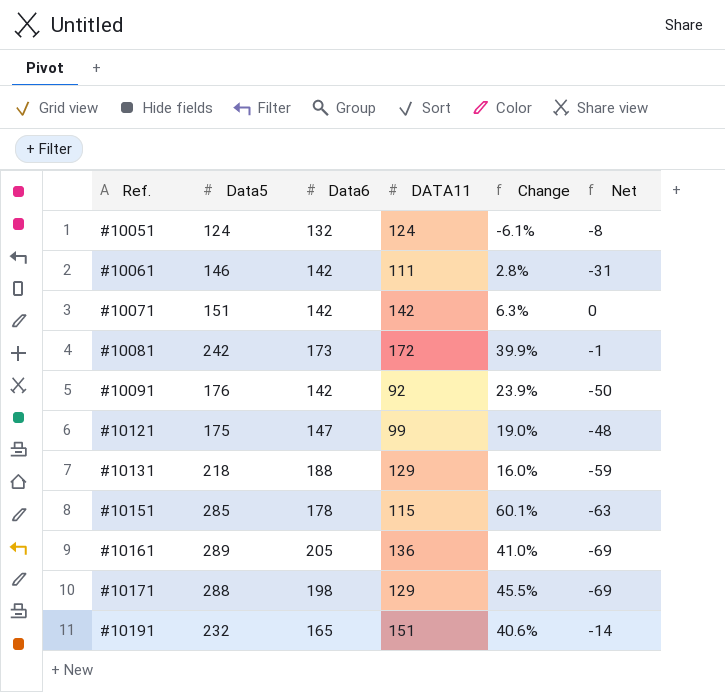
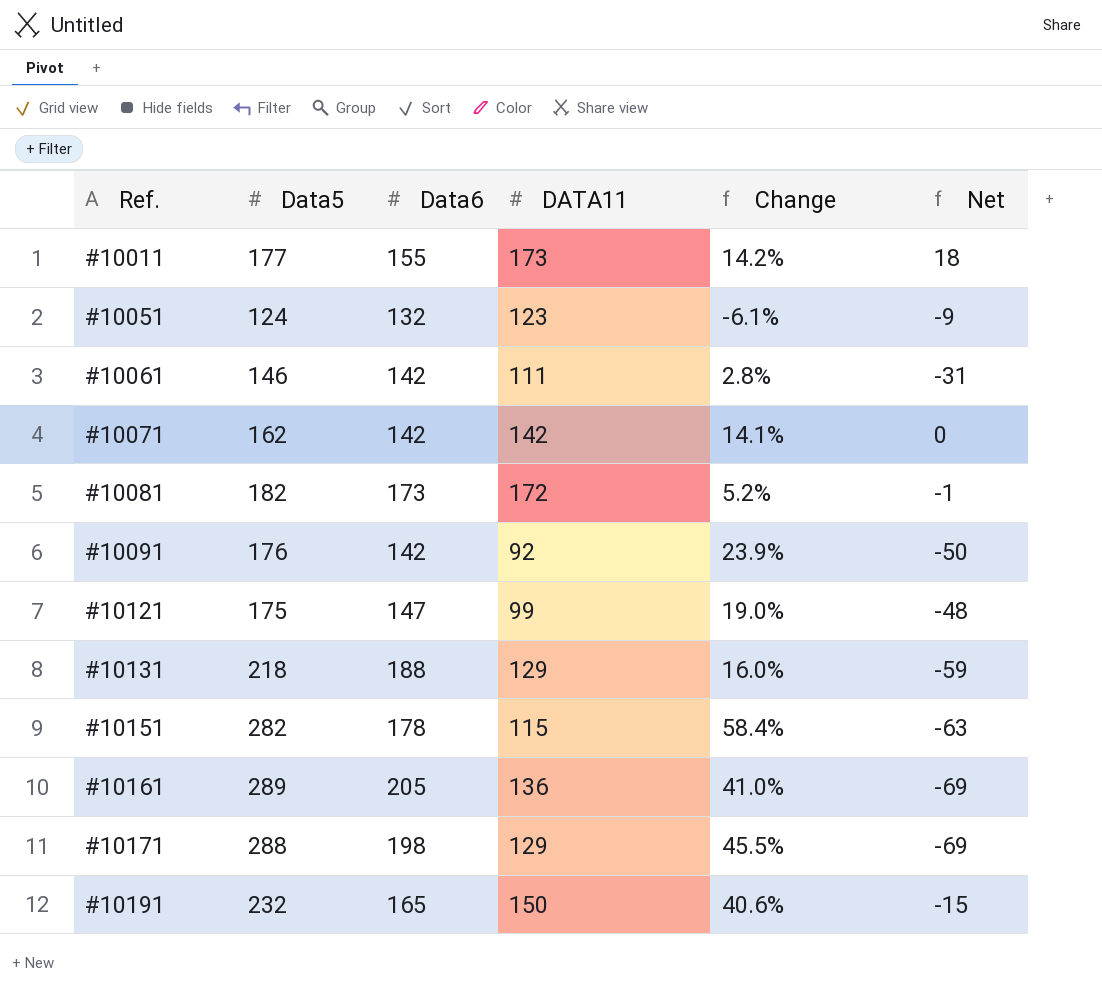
row #10011: none -> 177 | 155 | 173 | 14.2% | 18
#10051 | DATA11: 124 -> 123
#10051 | Net: -8 -> -9
#10071 | Data5: 151 -> 162
#10071 | Change: 6.3% -> 14.1%
#10081 | Data5: 242 -> 182
#10081 | Change: 39.9% -> 5.2%
#10151 | Data5: 285 -> 282
#10151 | Change: 60.1% -> 58.4%
#10191 | DATA11: 151 -> 150
#10191 | Net: -14 -> -15

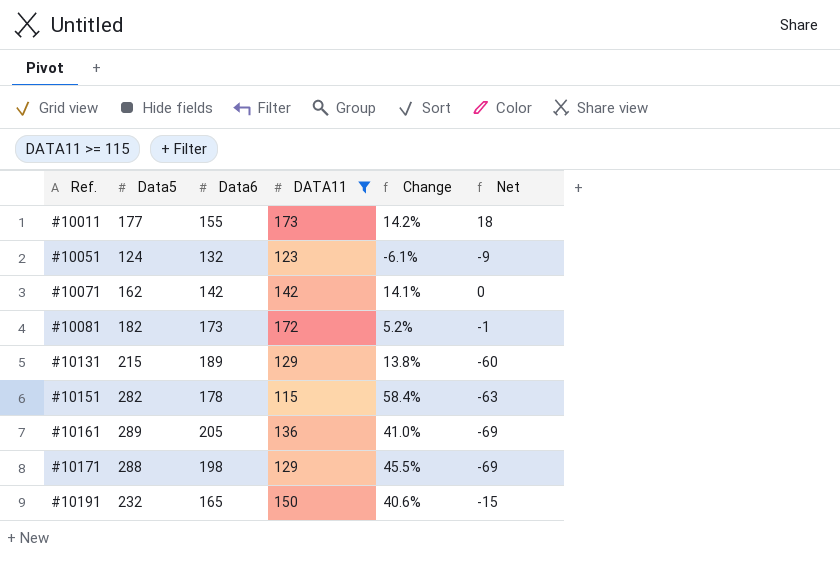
filter: none -> DATA11 >= 115
#10131 | Data5: 218 -> 215
#10131 | Data6: 188 -> 189
#10131 | Change: 16.0% -> 13.8%
#10131 | Net: -59 -> -60

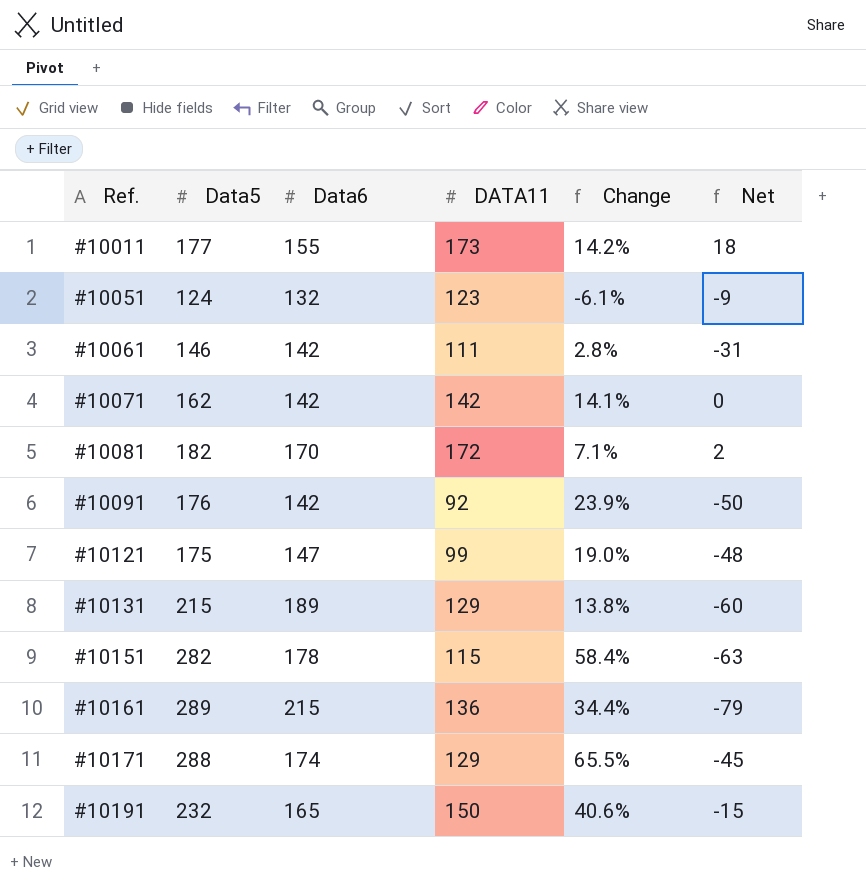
filter: DATA11 >= 115 -> none
#10081 | Data6: 173 -> 170
#10081 | Change: 5.2% -> 7.1%
#10081 | Net: -1 -> 2
#10161 | Data6: 205 -> 215
#10161 | Change: 41.0% -> 34.4%
#10161 | Net: -69 -> -79
#10171 | Data6: 198 -> 174
#10171 | Change: 45.5% -> 65.5%
#10171 | Net: -69 -> -45

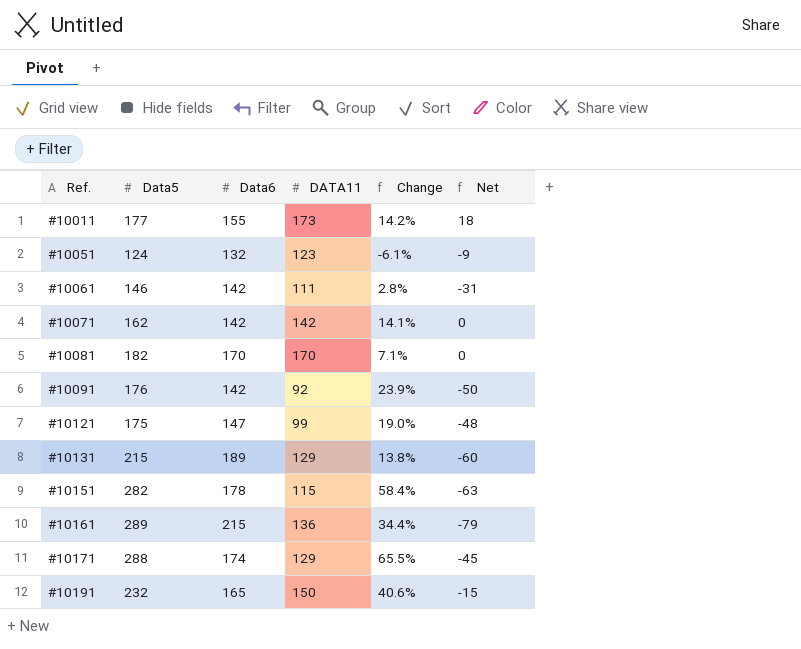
#10081 | DATA11: 172 -> 170
#10081 | Net: 2 -> 0

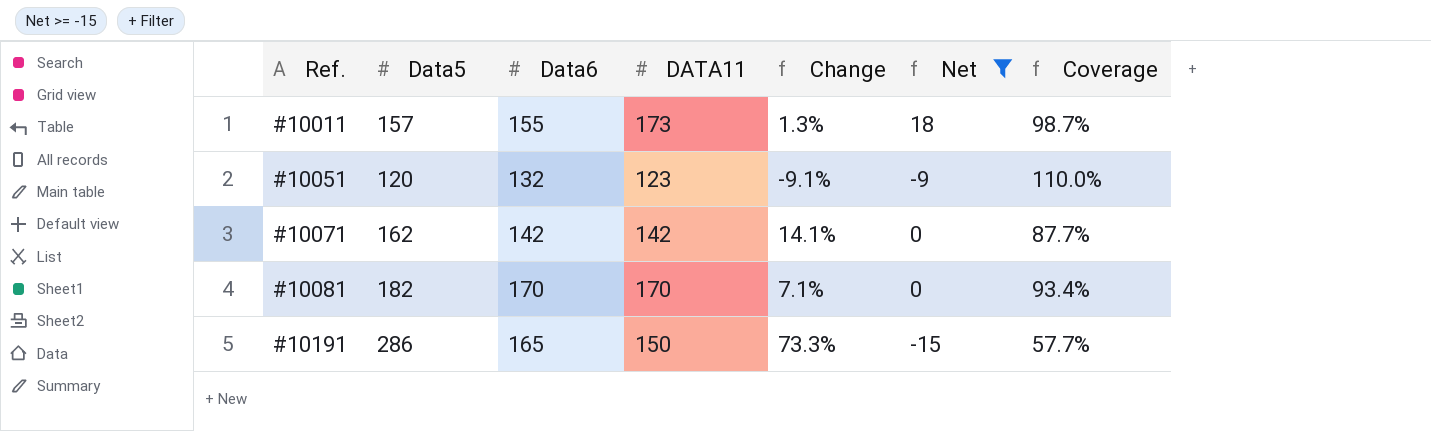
filter: none -> Net >= -15
column Coverage | formula: none -> [Data6] / [Data5]
#10011 | Data5: 177 -> 157
#10011 | Change: 14.2% -> 1.3%
#10051 | Data5: 124 -> 120
#10051 | Change: -6.1% -> -9.1%
#10191 | Data5: 232 -> 286
#10191 | Change: 40.6% -> 73.3%

